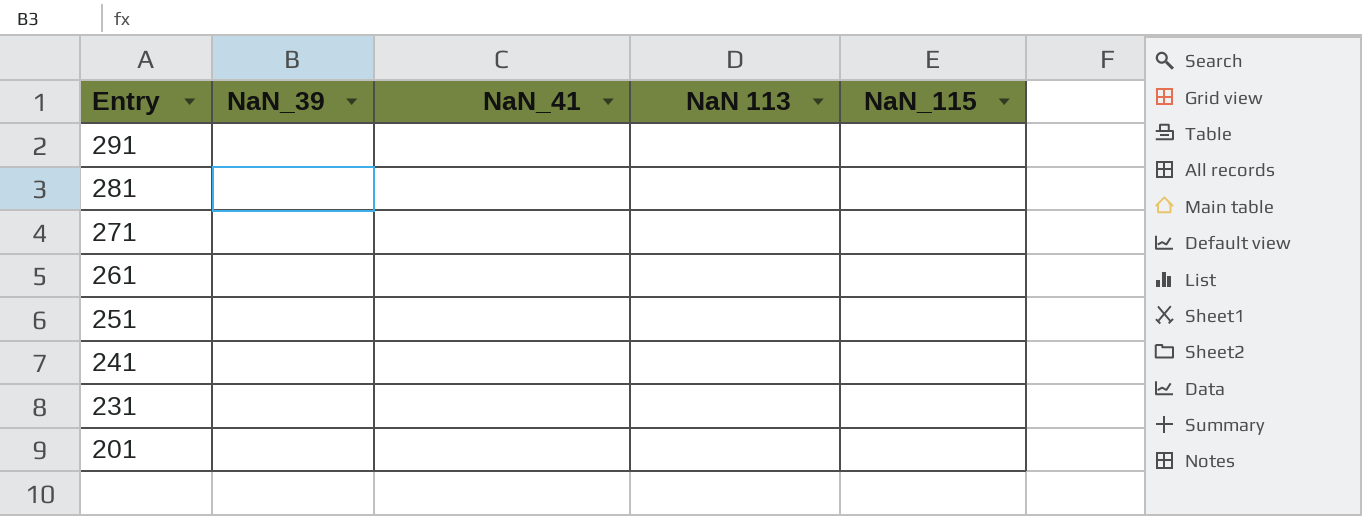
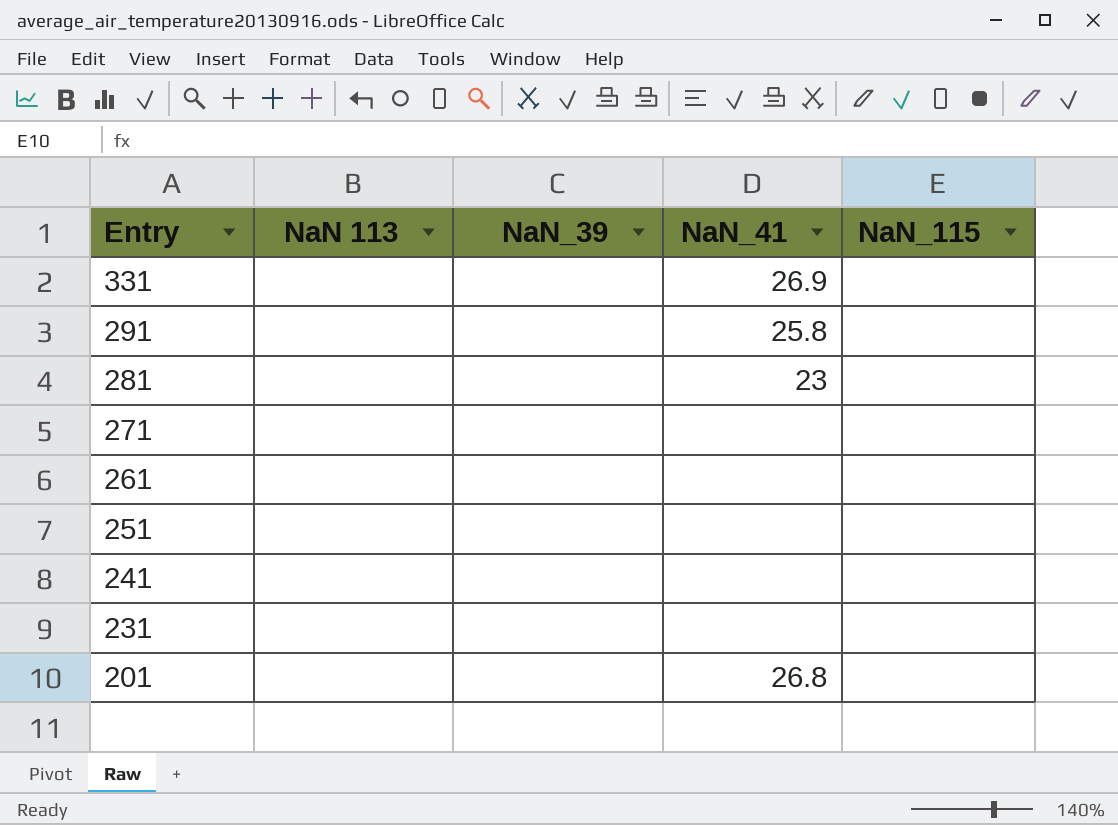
column NaN 113 | position: 4 -> 2
row 331: none -> none | none | 26.9 | none
291 | NaN_41: none -> 25.8
281 | NaN_41: none -> 23
201 | NaN_41: none -> 26.8

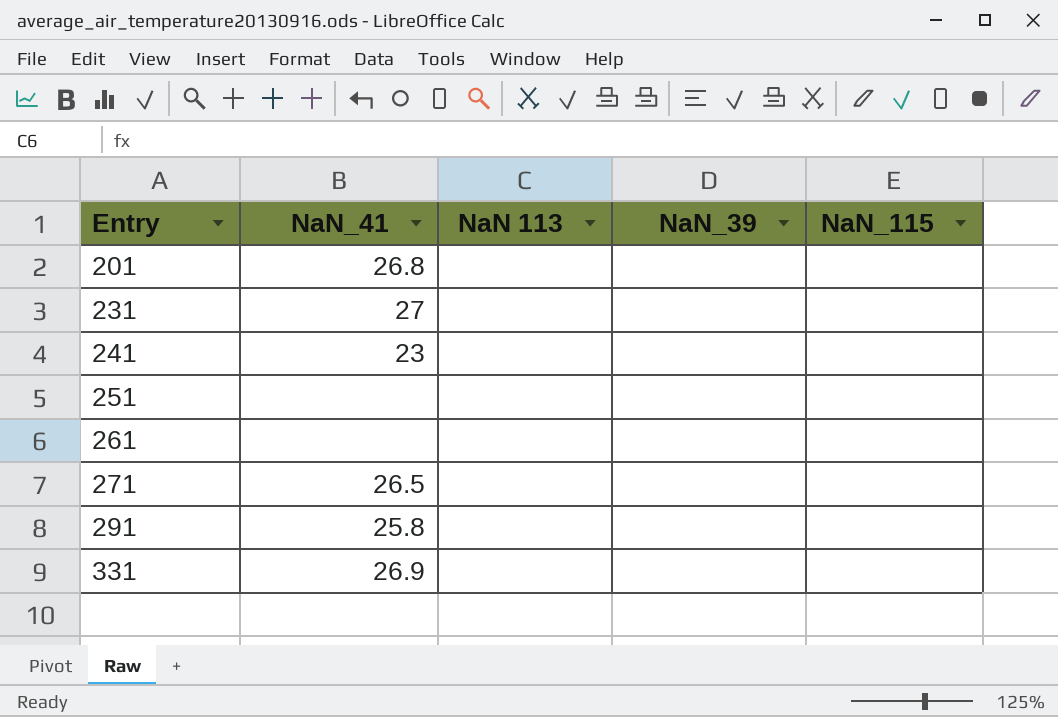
row order: Entry descending -> Entry ascending
column NaN_41 | position: 4 -> 2
row 281: none | none | 23 | none -> none
231 | NaN_41: none -> 27
241 | NaN_41: none -> 23
271 | NaN_41: none -> 26.5

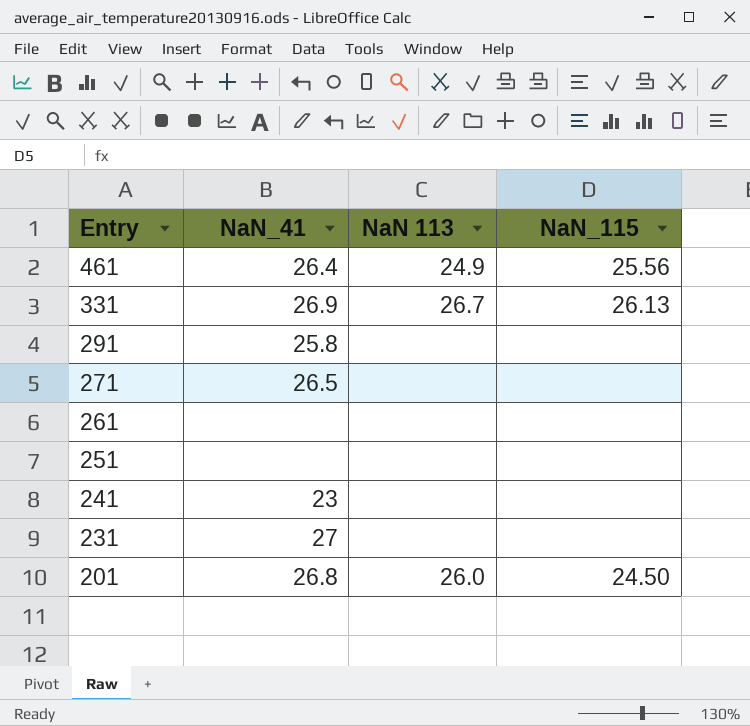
row order: Entry ascending -> Entry descending
column NaN_39 | position: 4 -> none
row 461: none -> 26.4 | 24.9 | 25.56
331 | NaN 113: none -> 26.7
331 | NaN_115: none -> 26.13
201 | NaN 113: none -> 26.0
201 | NaN_115: none -> 24.50

